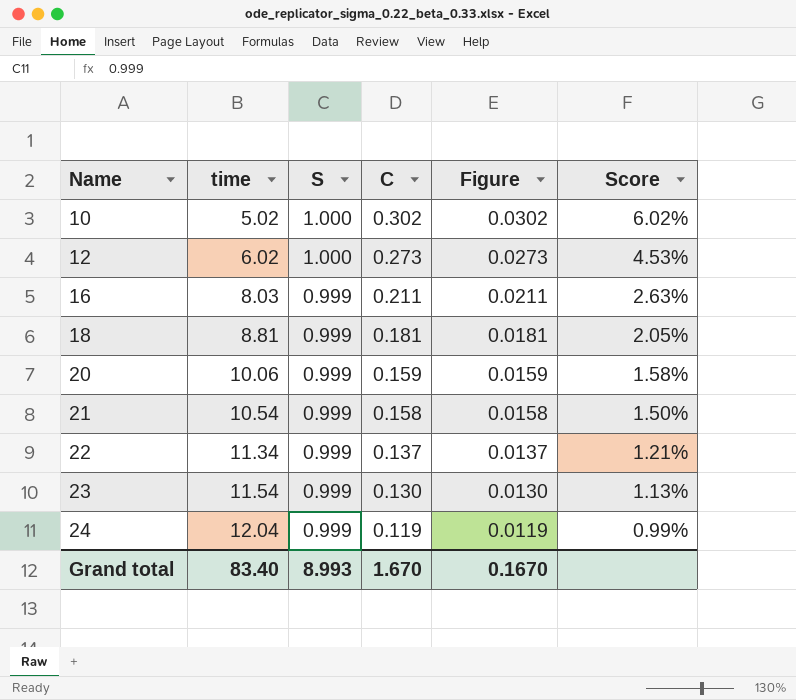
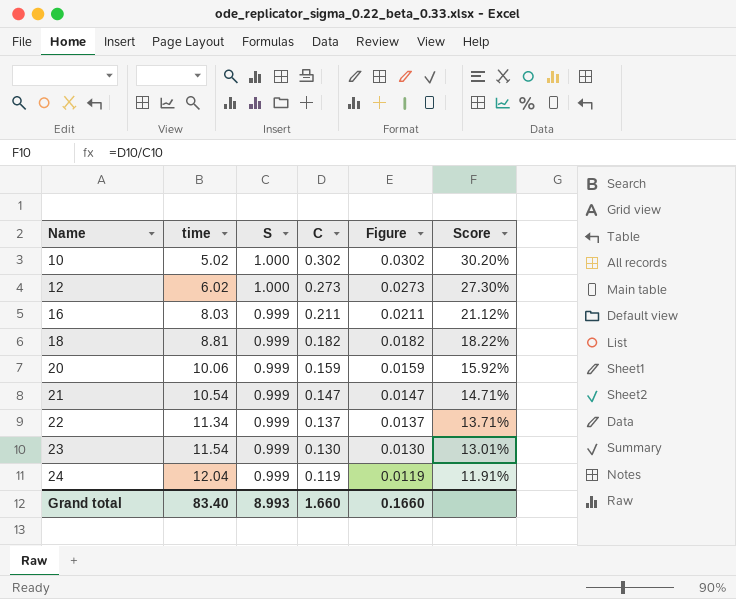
column Score | formula: [C] / [time] -> [C] / [S]
18 | C: 0.181 -> 0.182
18 | Figure: 0.0181 -> 0.0182
21 | C: 0.158 -> 0.147
21 | Figure: 0.0158 -> 0.0147
Grand total | C: 1.670 -> 1.660
Grand total | Figure: 0.1670 -> 0.1660

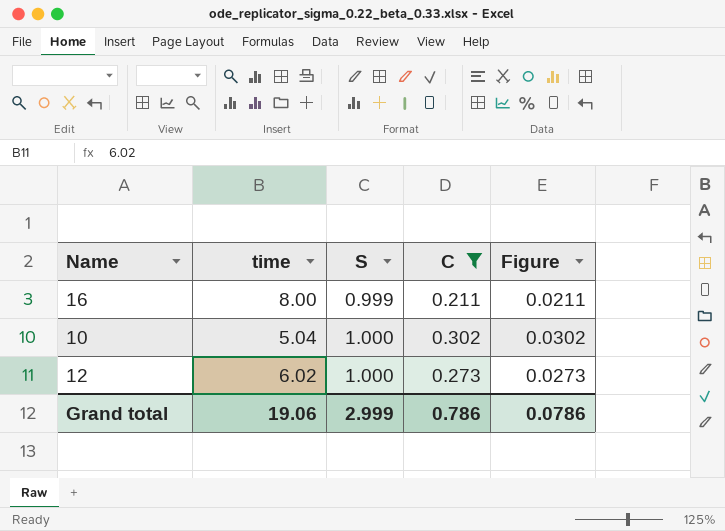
filter: none -> C >= 0.211
row order: Name ascending -> S ascending
column Score | formula: [C] / [S] -> none
16 | time: 8.03 -> 8.00
10 | time: 5.02 -> 5.04
Grand total | time: 83.40 -> 19.06
Grand total | S: 8.993 -> 2.999
Grand total | C: 1.660 -> 0.786
Grand total | Figure: 0.1660 -> 0.0786

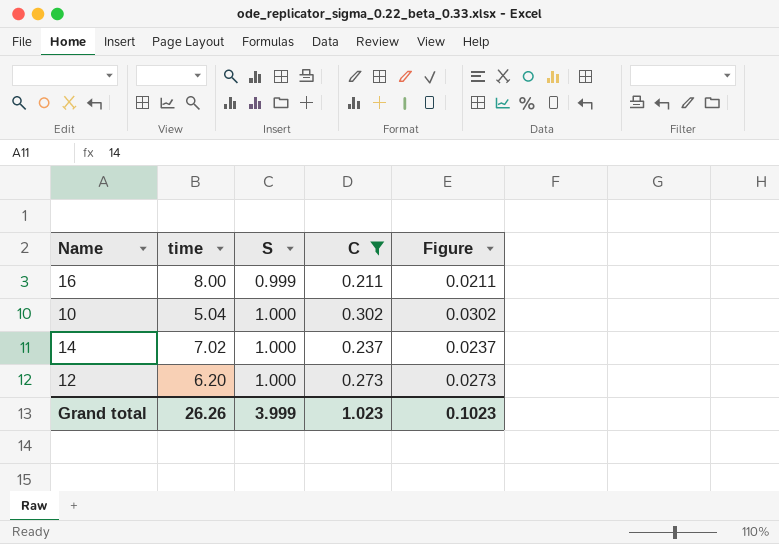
row 14: none -> 7.02 | 1.000 | 0.237 | 0.0237
12 | time: 6.02 -> 6.20
Grand total | time: 19.06 -> 26.26
Grand total | S: 2.999 -> 3.999
Grand total | C: 0.786 -> 1.023
Grand total | Figure: 0.0786 -> 0.1023

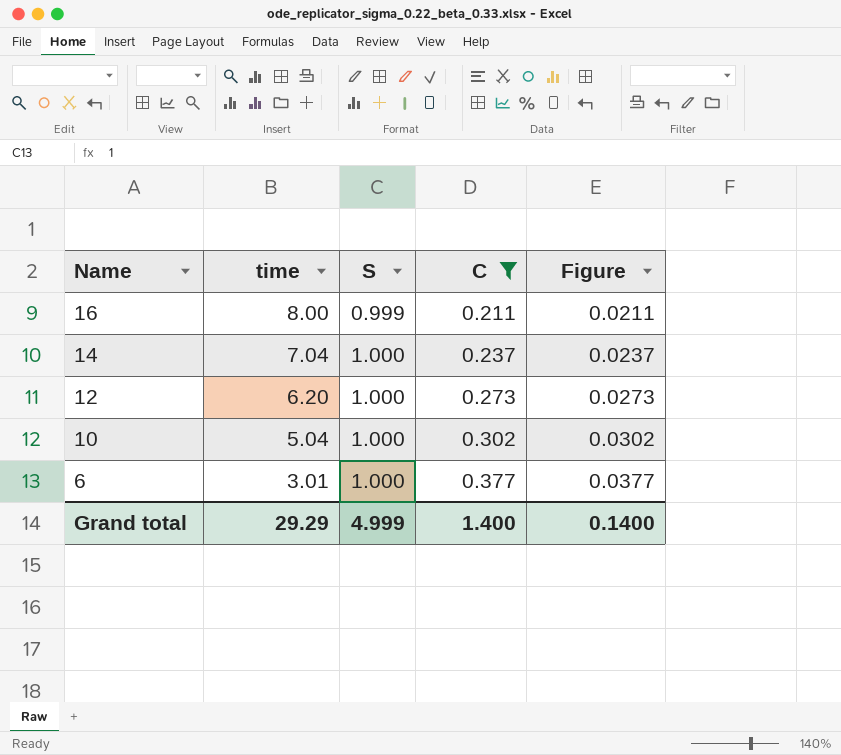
row order: S ascending -> Name descending
14 | time: 7.02 -> 7.04
row 6: none -> 3.01 | 1.000 | 0.377 | 0.0377
Grand total | time: 26.26 -> 29.29
Grand total | S: 3.999 -> 4.999
Grand total | C: 1.023 -> 1.400
Grand total | Figure: 0.1023 -> 0.1400

